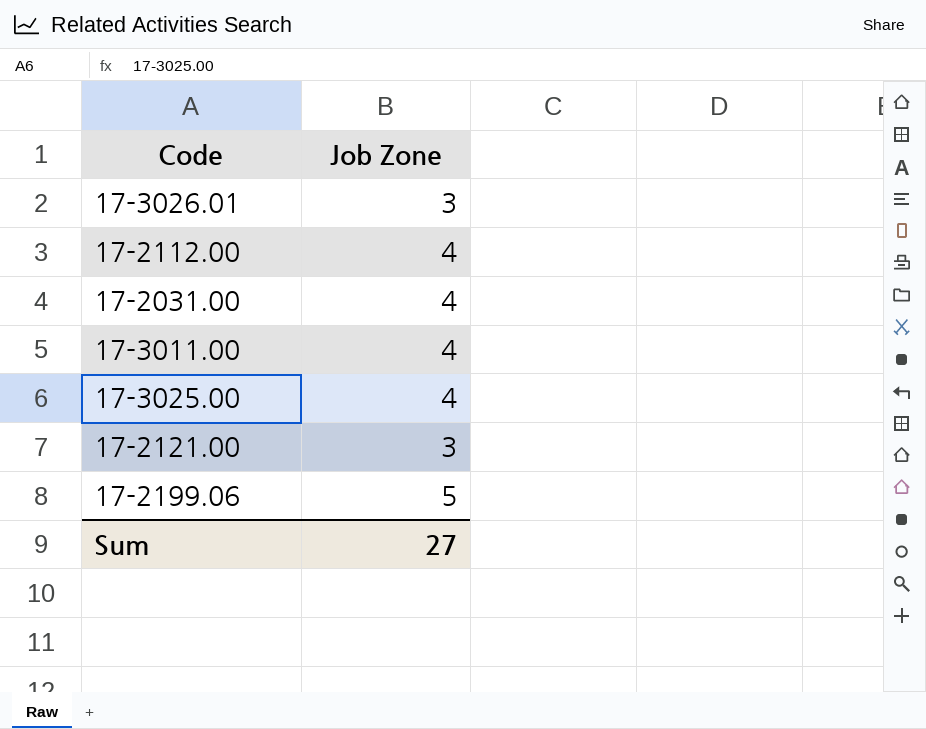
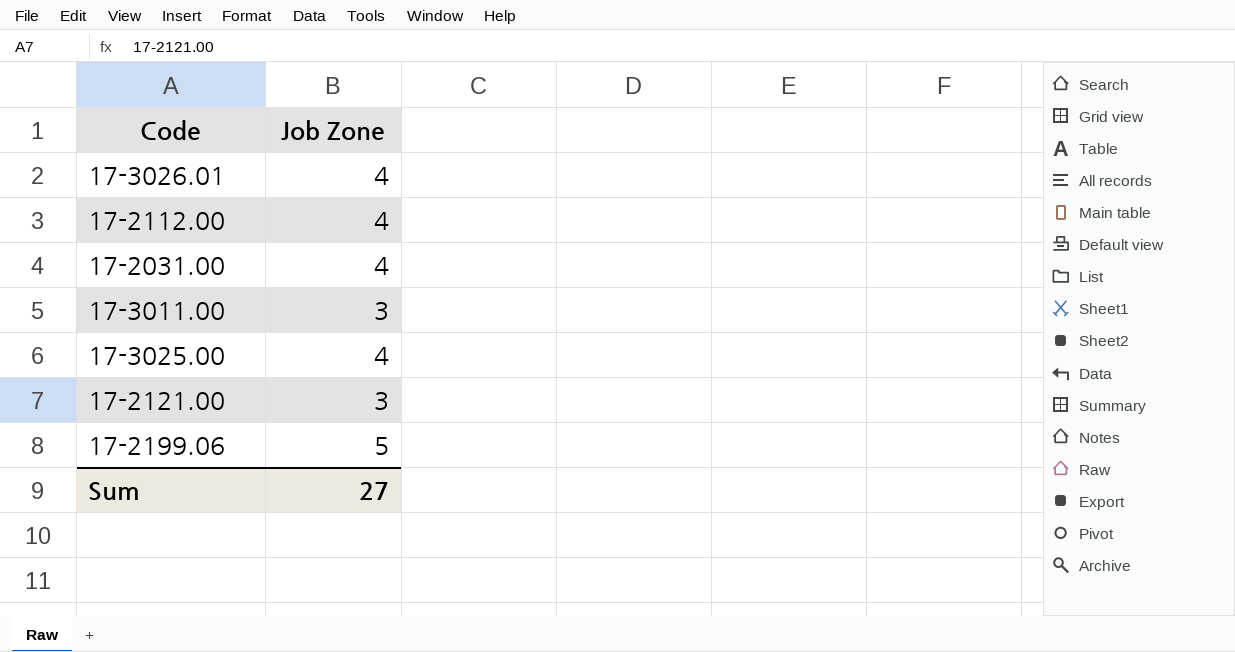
17-3026.01 | Job Zone: 3 -> 4
17-3011.00 | Job Zone: 4 -> 3

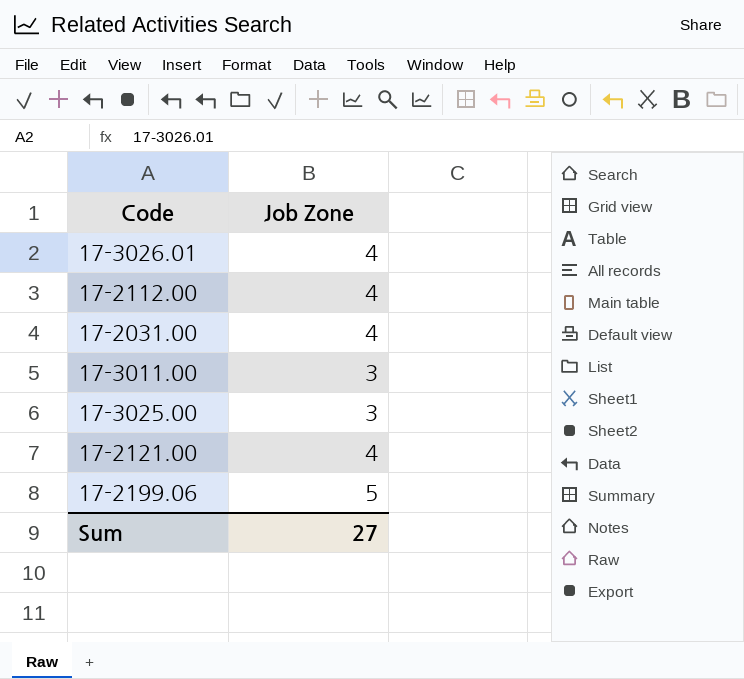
17-3025.00 | Job Zone: 4 -> 3
17-2121.00 | Job Zone: 3 -> 4

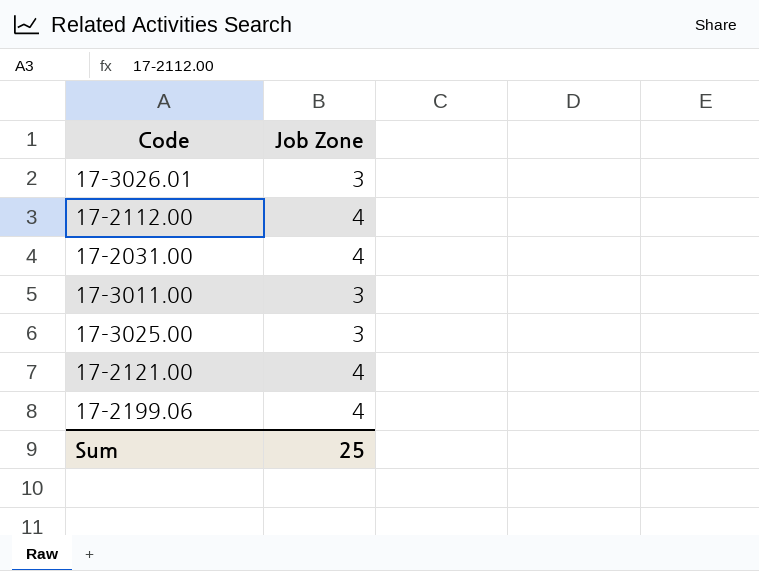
17-3026.01 | Job Zone: 4 -> 3
17-2199.06 | Job Zone: 5 -> 4
Sum | Job Zone: 27 -> 25

